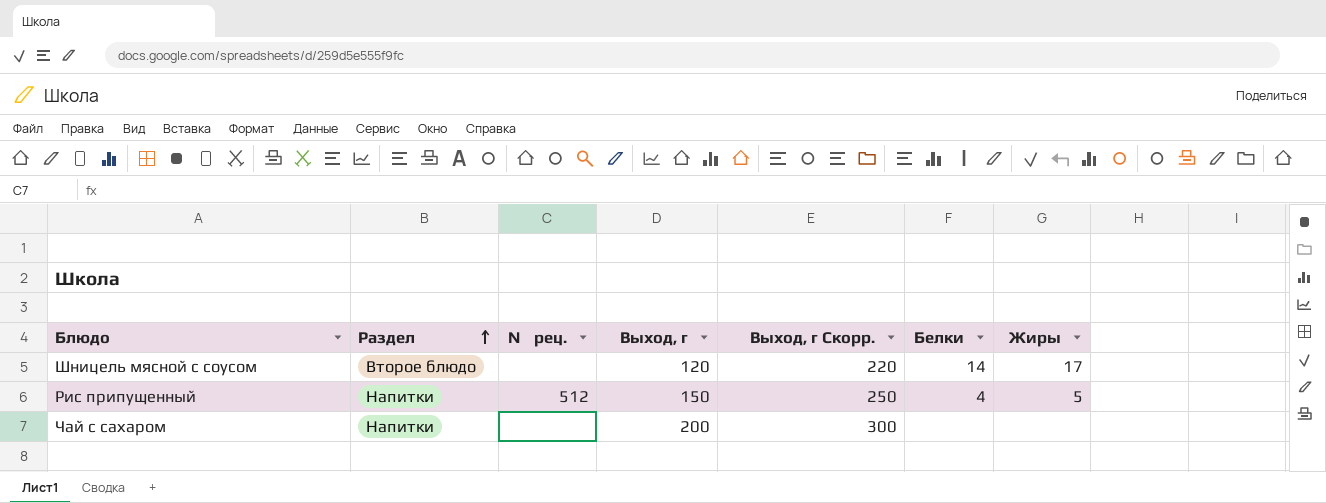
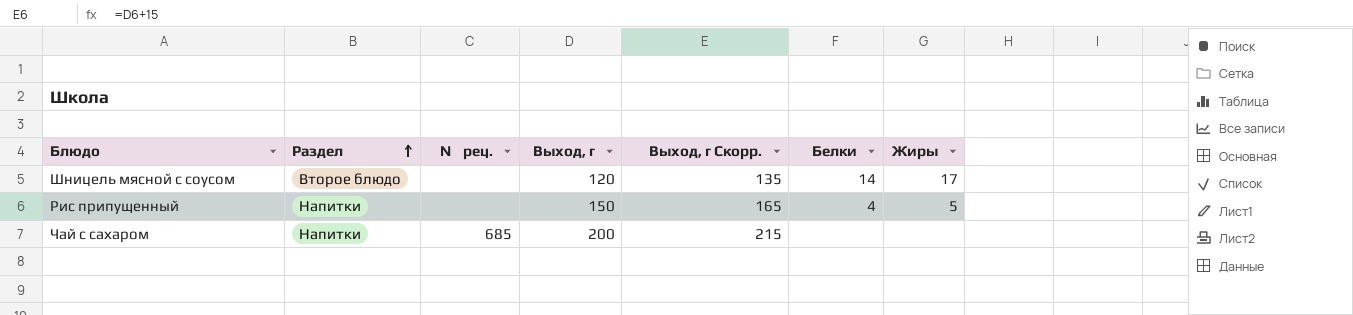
column Выход, г Скорр. | formula: [Выход, г] + 100 -> [Выход, г] + 15
Рис припущенный | № рец.: 512 -> none
Чай с сахаром | № рец.: none -> 685

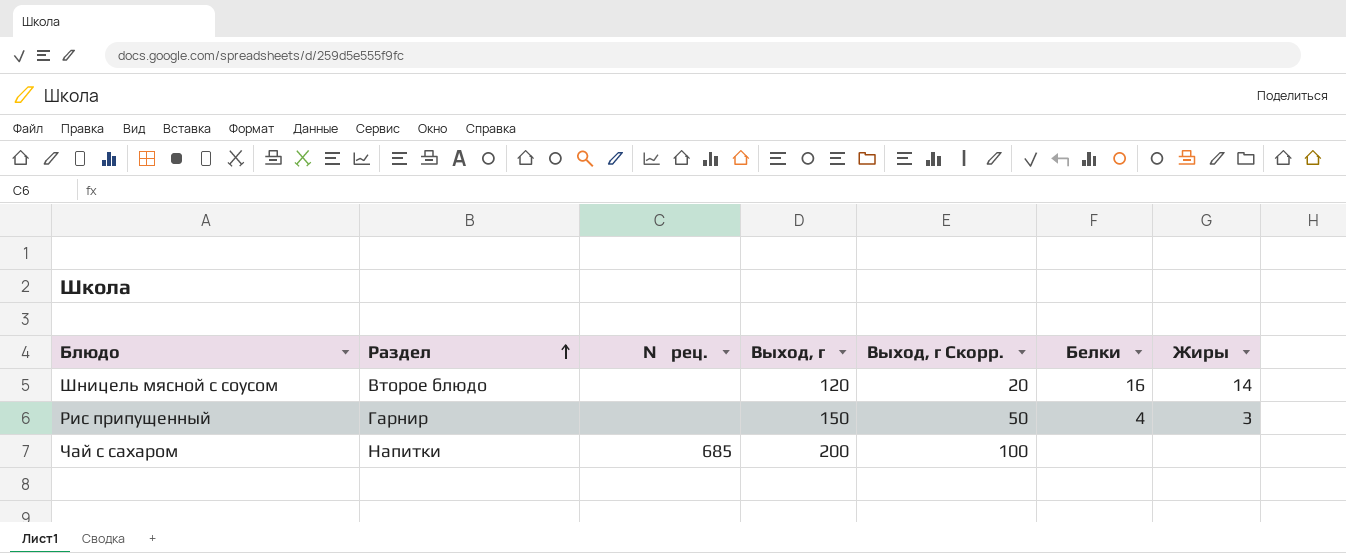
column Выход, г Скорр. | formula: [Выход, г] + 15 -> [Выход, г] - 100
Шницель мясной с соусом | Белки: 14 -> 16
Шницель мясной с соусом | Жиры: 17 -> 14
Рис припущенный | Раздел: Напитки -> Гарнир
Рис припущенный | Жиры: 5 -> 3

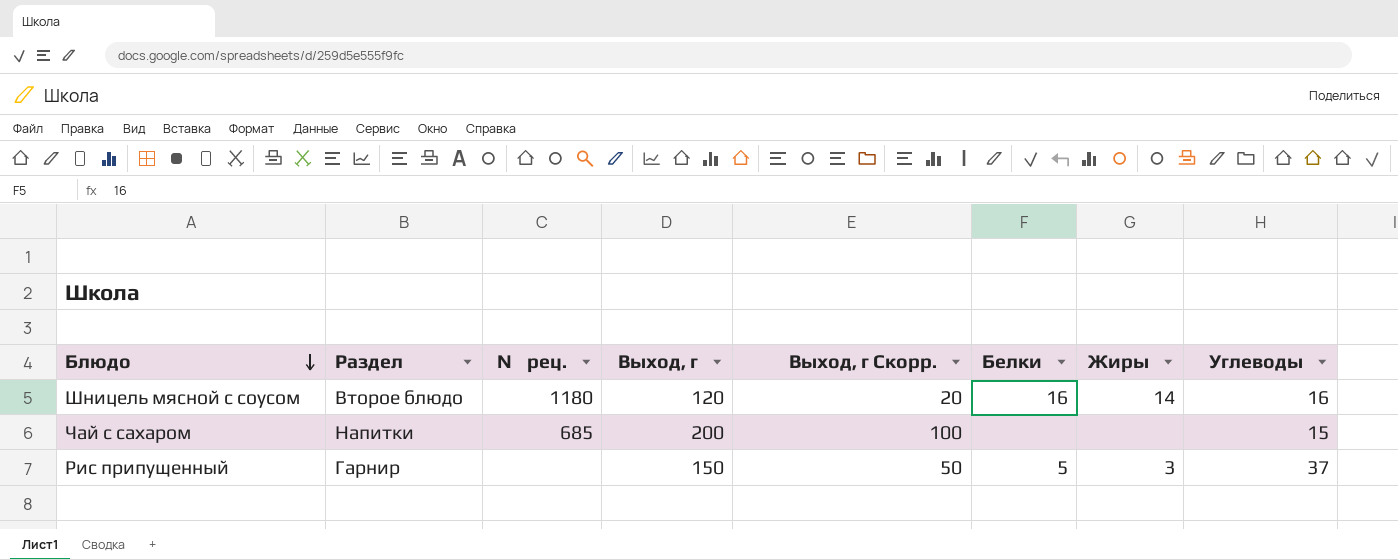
row order: Раздел ascending -> Блюдо descending
column Углеводы | position: none -> 8
Шницель мясной с соусом | № рец.: none -> 1180
Рис припущенный | Белки: 4 -> 5

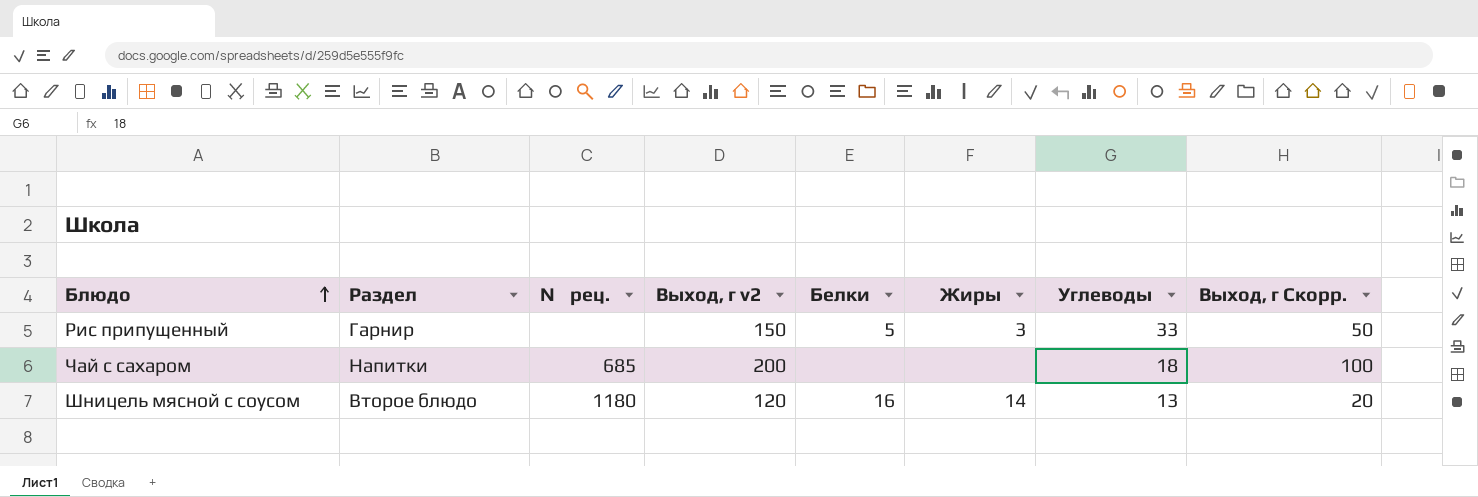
row order: Блюдо descending -> Блюдо ascending
column name: Выход, г -> Выход, г v2
column Выход, г Скорр. | position: 5 -> 8
Рис припущенный | Углеводы: 37 -> 33
Чай с сахаром | Углеводы: 15 -> 18
Шницель мясной с соусом | Углеводы: 16 -> 13

